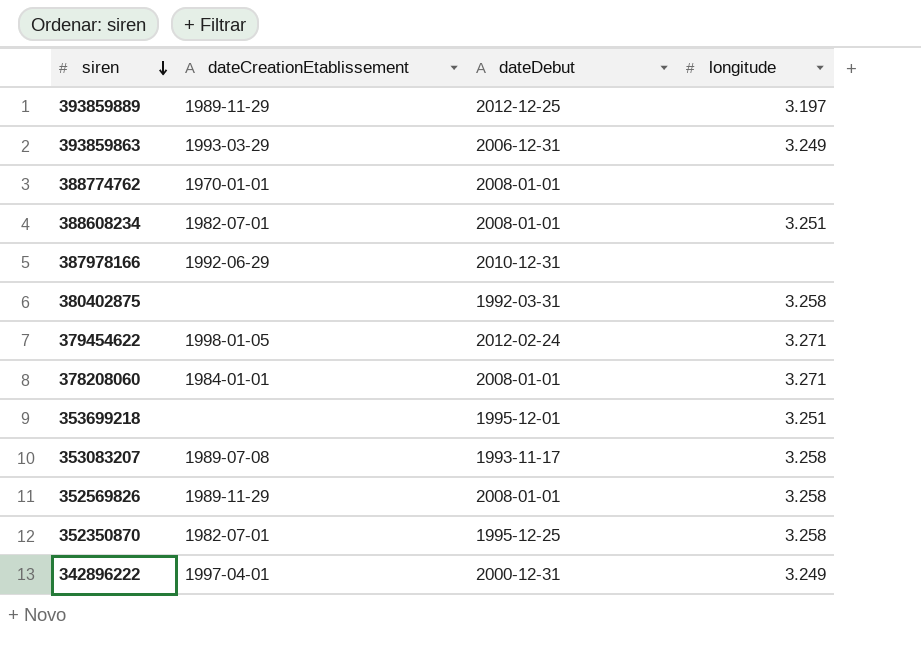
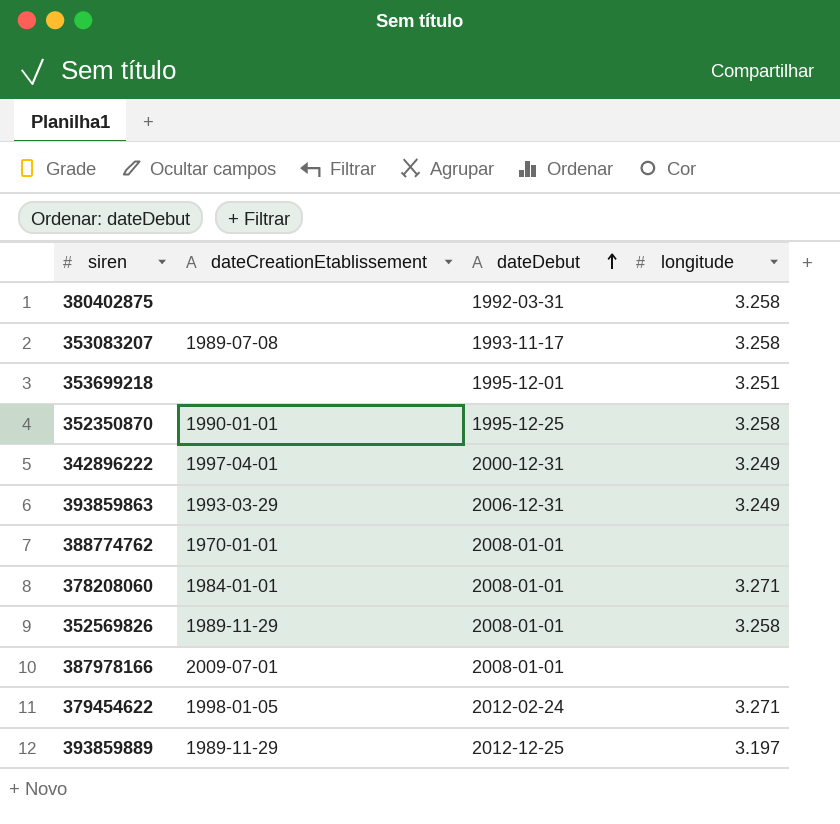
row order: siren descending -> dateDebut ascending
row 388608234: 1982-07-01 | 2008-01-01 | 3.251 -> none
352350870 | dateCreationEtablissement: 1982-07-01 -> 1990-01-01
387978166 | dateCreationEtablissement: 1992-06-29 -> 2009-07-01
387978166 | dateDebut: 2010-12-31 -> 2008-01-01

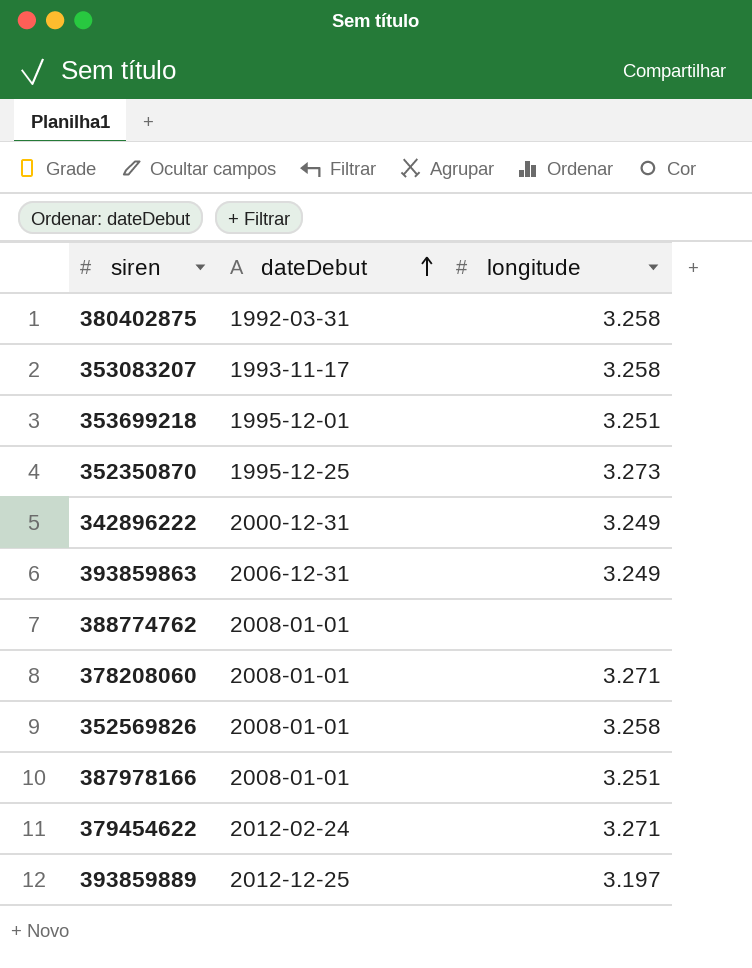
column dateCreationEtablissement | position: 2 -> none
352350870 | longitude: 3.258 -> 3.273
387978166 | longitude: none -> 3.251

